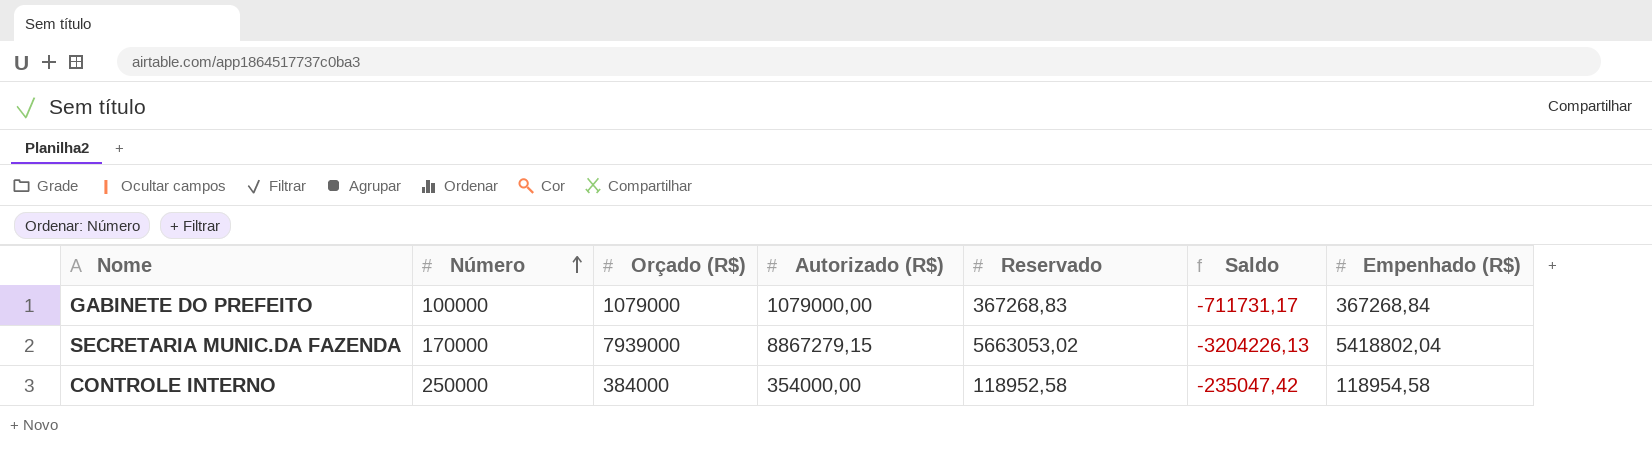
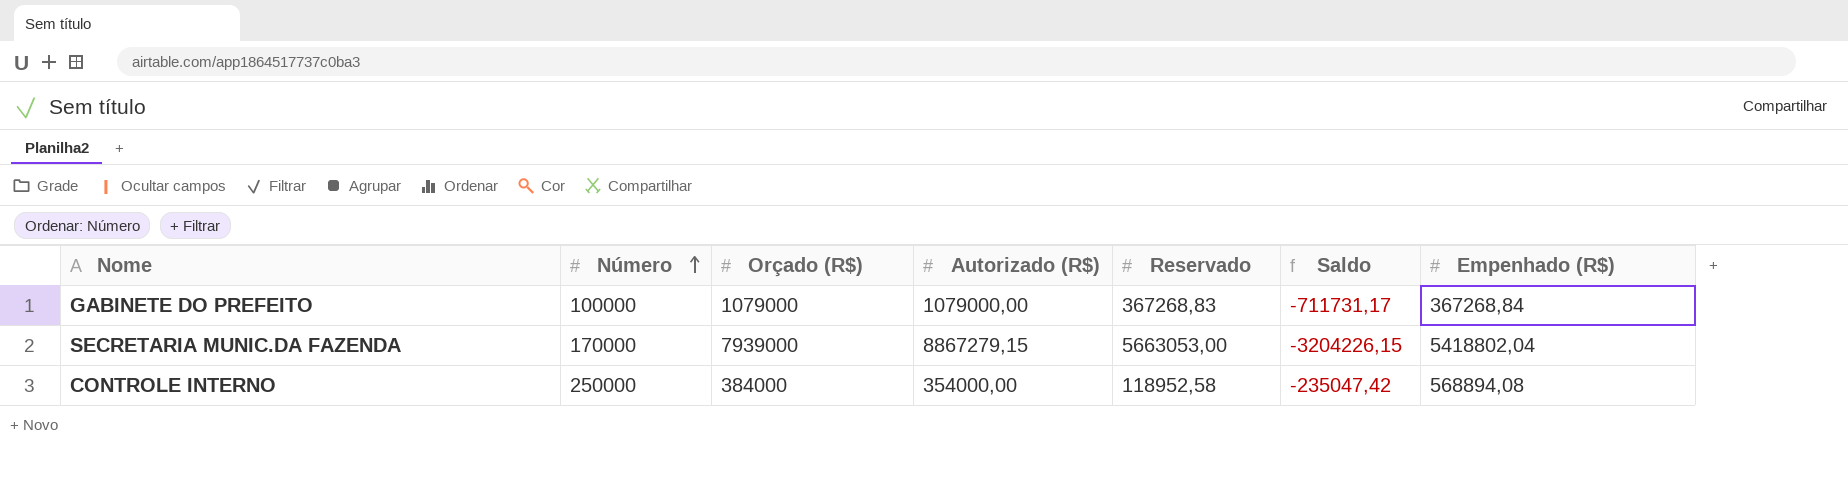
SECRETARIA MUNIC.DA FAZENDA | Reservado: 5663053,02 -> 5663053,00
SECRETARIA MUNIC.DA FAZENDA | Saldo: -3204226,13 -> -3204226,15
CONTROLE INTERNO | Empenhado (R$): 118954,58 -> 568894,08

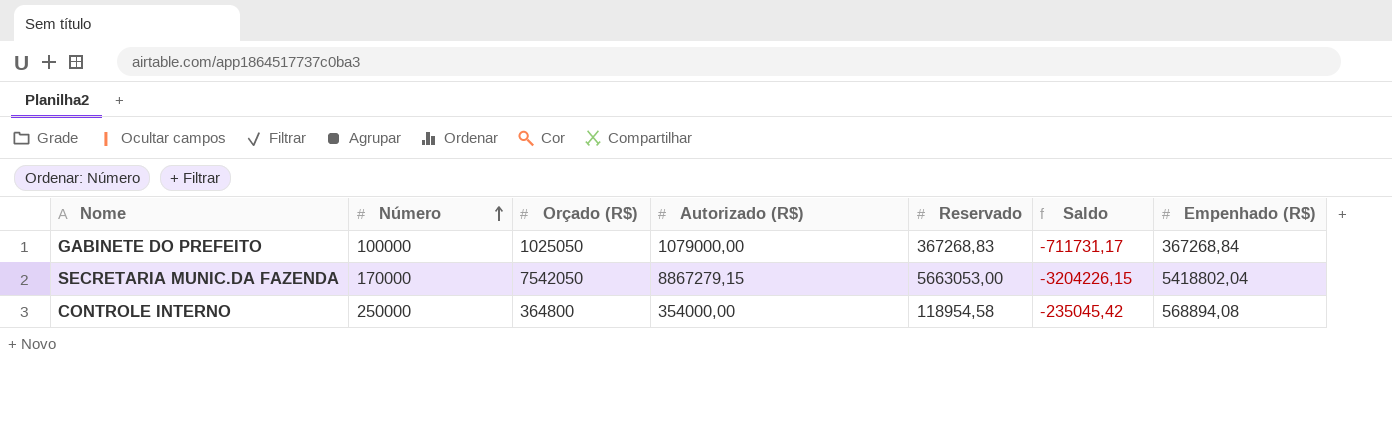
GABINETE DO PREFEITO | Orçado (R$): 1079000 -> 1025050
SECRETARIA MUNIC.DA FAZENDA | Orçado (R$): 7939000 -> 7542050
CONTROLE INTERNO | Orçado (R$): 384000 -> 364800
CONTROLE INTERNO | Reservado: 118952,58 -> 118954,58
CONTROLE INTERNO | Saldo: -235047,42 -> -235045,42

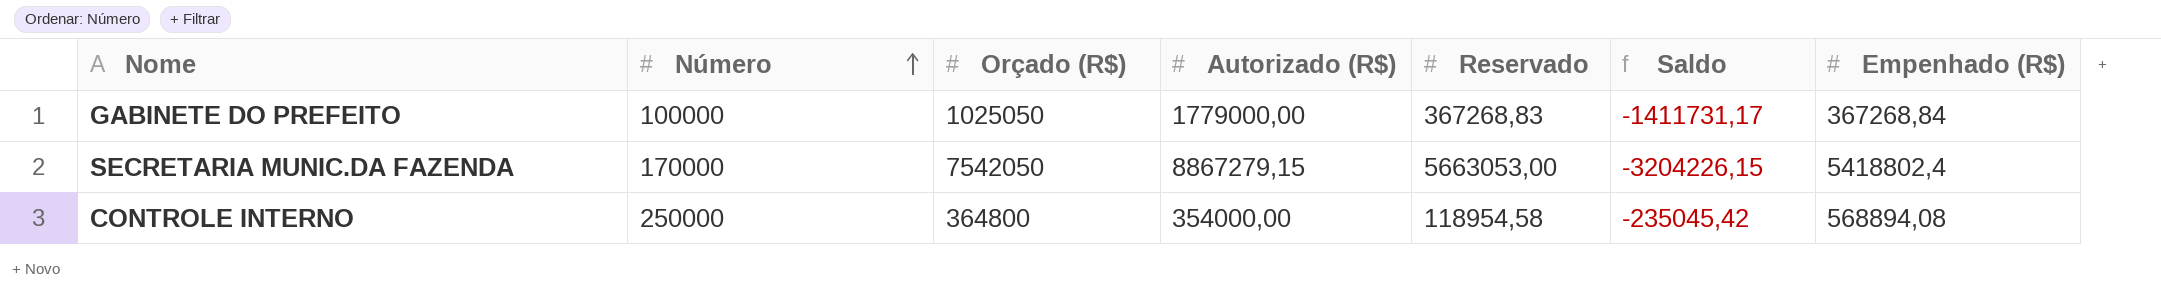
GABINETE DO PREFEITO | Autorizado (R$): 1079000,00 -> 1779000,00
GABINETE DO PREFEITO | Saldo: -711731,17 -> -1411731,17
SECRETARIA MUNIC.DA FAZENDA | Empenhado (R$): 5418802,04 -> 5418802,4

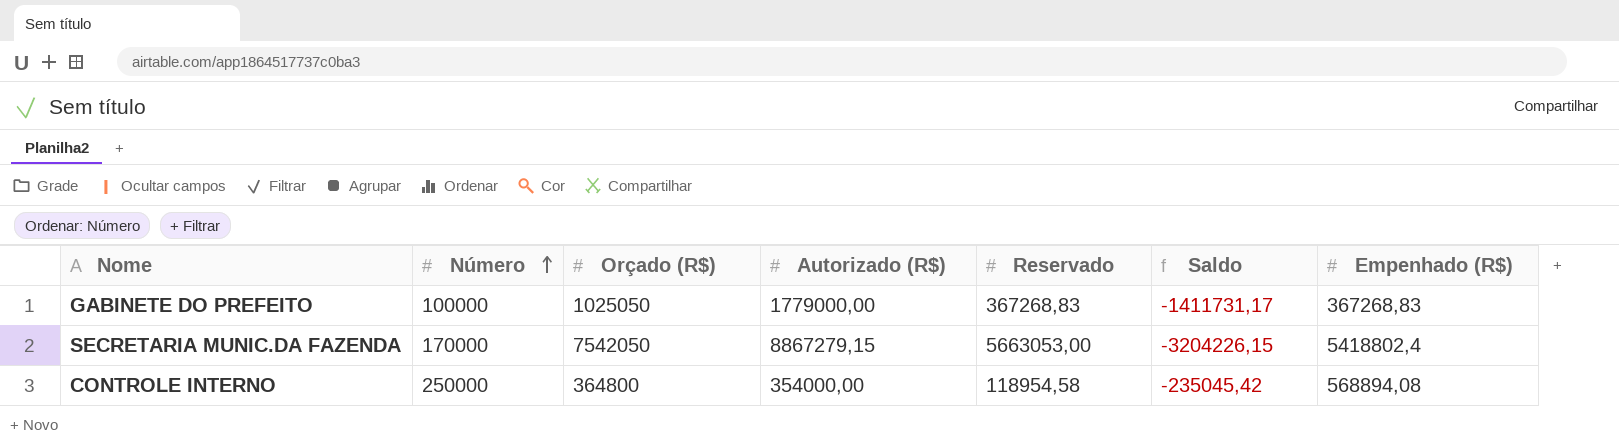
GABINETE DO PREFEITO | Empenhado (R$): 367268,84 -> 367268,83

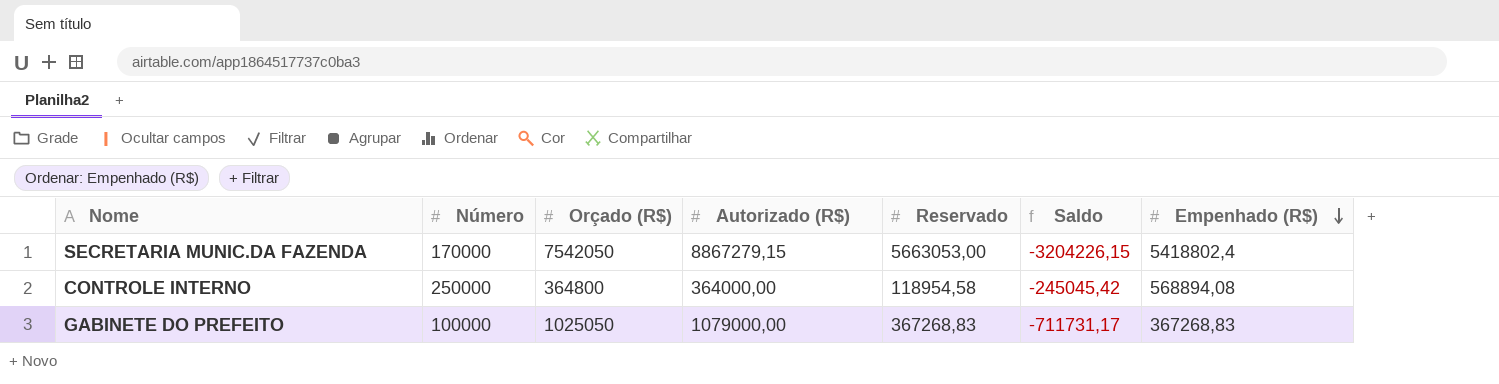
row order: Número ascending -> Empenhado (R$) descending
CONTROLE INTERNO | Autorizado (R$): 354000,00 -> 364000,00
CONTROLE INTERNO | Saldo: -235045,42 -> -245045,42
GABINETE DO PREFEITO | Autorizado (R$): 1779000,00 -> 1079000,00
GABINETE DO PREFEITO | Saldo: -1411731,17 -> -711731,17

